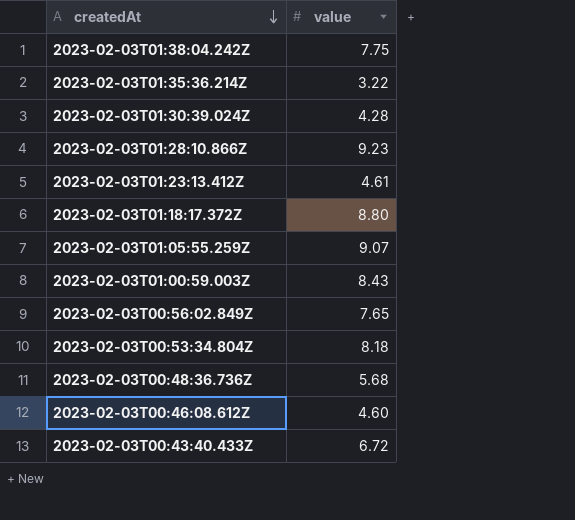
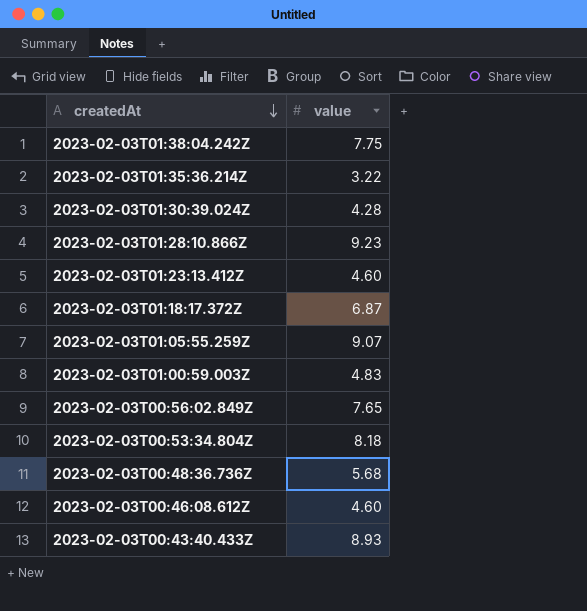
2023-02-03T01:23:13.412Z | value: 4.61 -> 4.60
2023-02-03T01:18:17.372Z | value: 8.80 -> 6.87
2023-02-03T01:00:59.003Z | value: 8.43 -> 4.83
2023-02-03T00:43:40.433Z | value: 6.72 -> 8.93

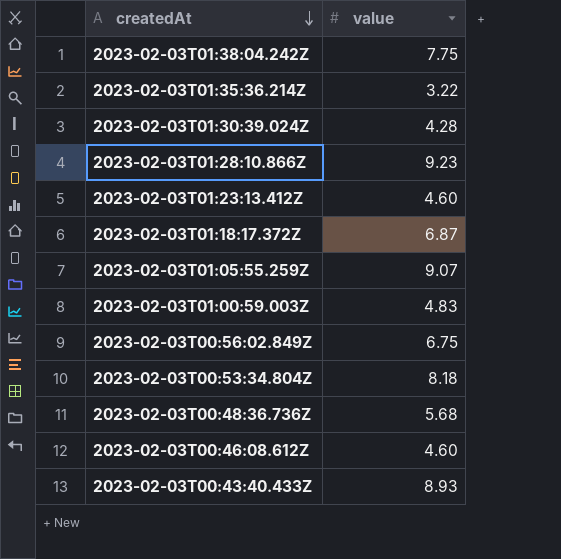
2023-02-03T00:56:02.849Z | value: 7.65 -> 6.75

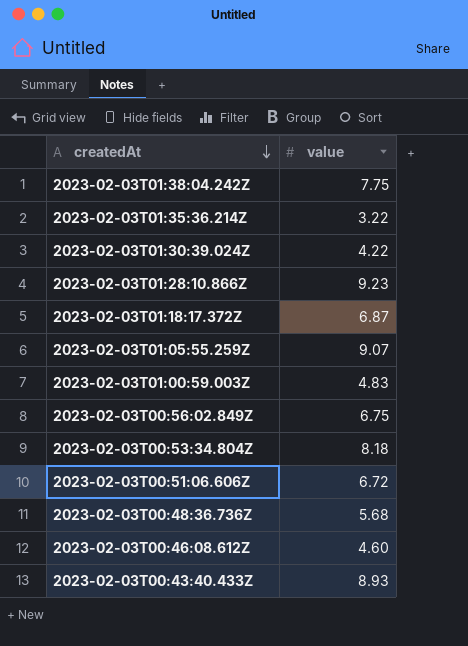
row 2023-02-03T01:23:13.412Z: 4.60 -> none
2023-02-03T01:30:39.024Z | value: 4.28 -> 4.22
row 2023-02-03T00:51:06.606Z: none -> 6.72

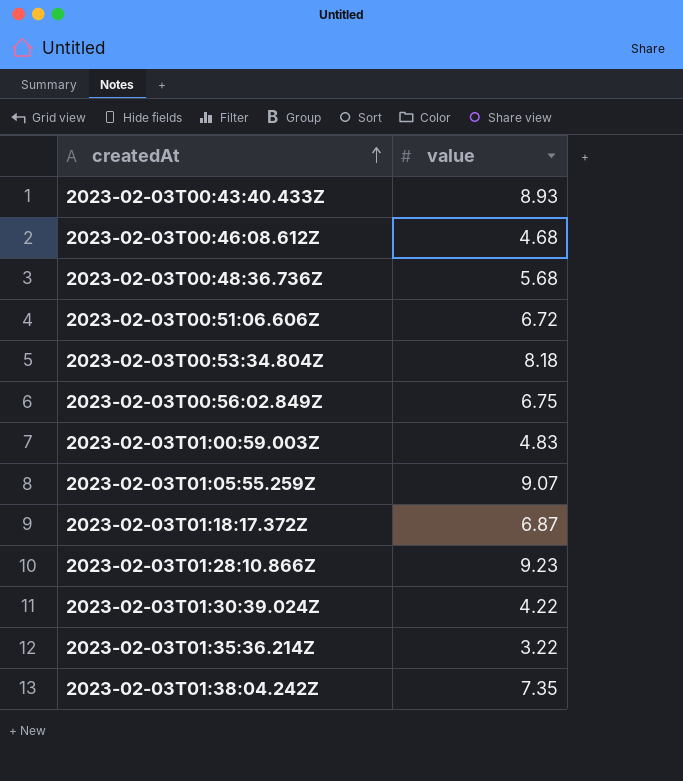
row order: createdAt descending -> createdAt ascending
2023-02-03T00:46:08.612Z | value: 4.60 -> 4.68
2023-02-03T01:38:04.242Z | value: 7.75 -> 7.35

